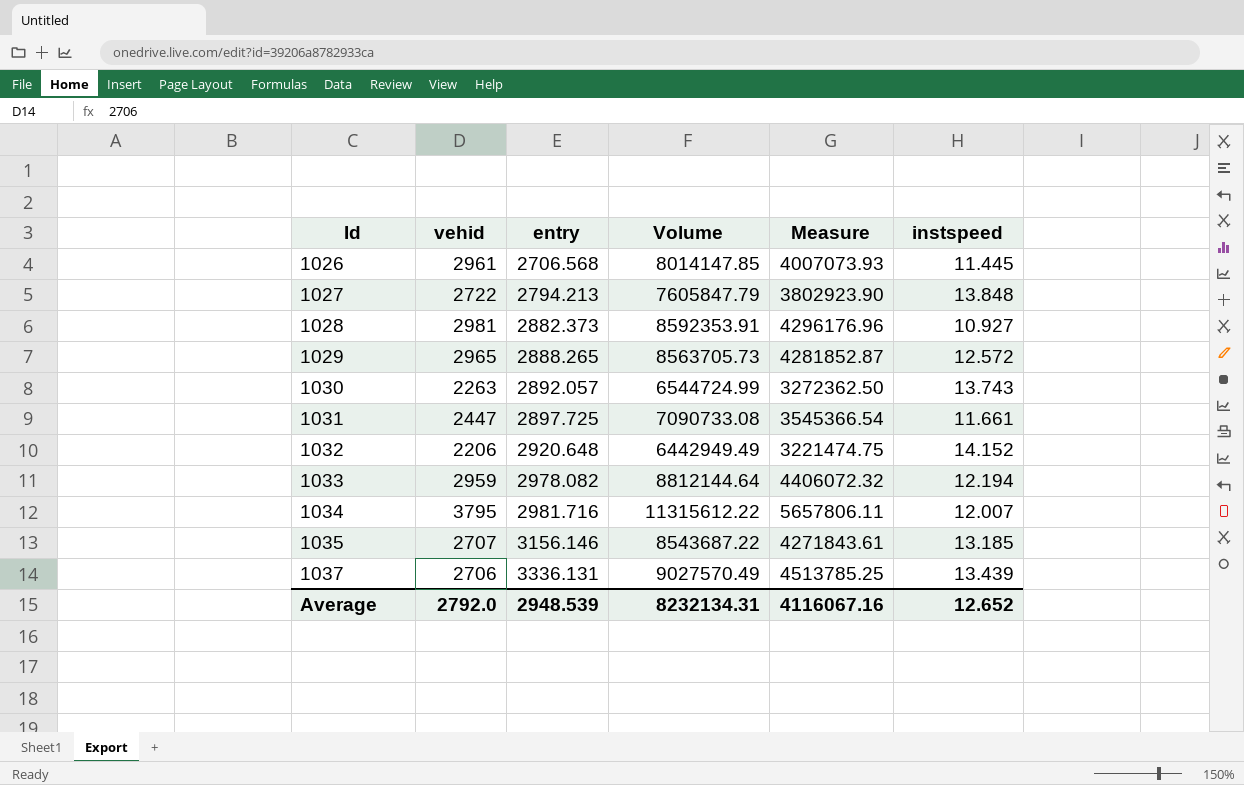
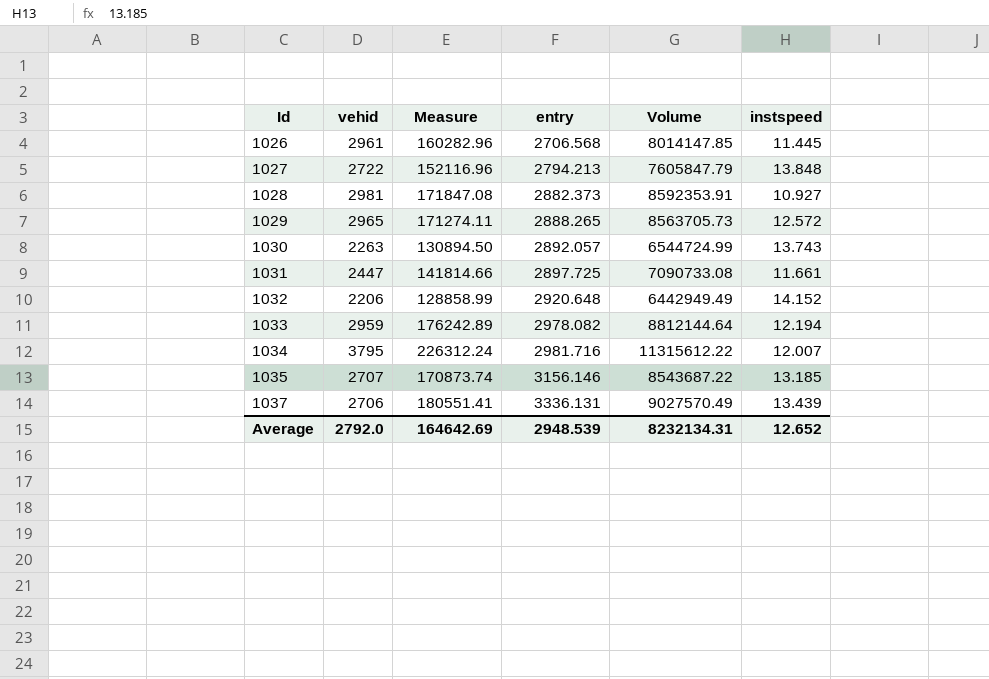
column Measure | formula: [Volume] * 0.5 -> [Volume] * 0.02
column Measure | position: 5 -> 3
Average | Measure: 4116067.16 -> 164642.69

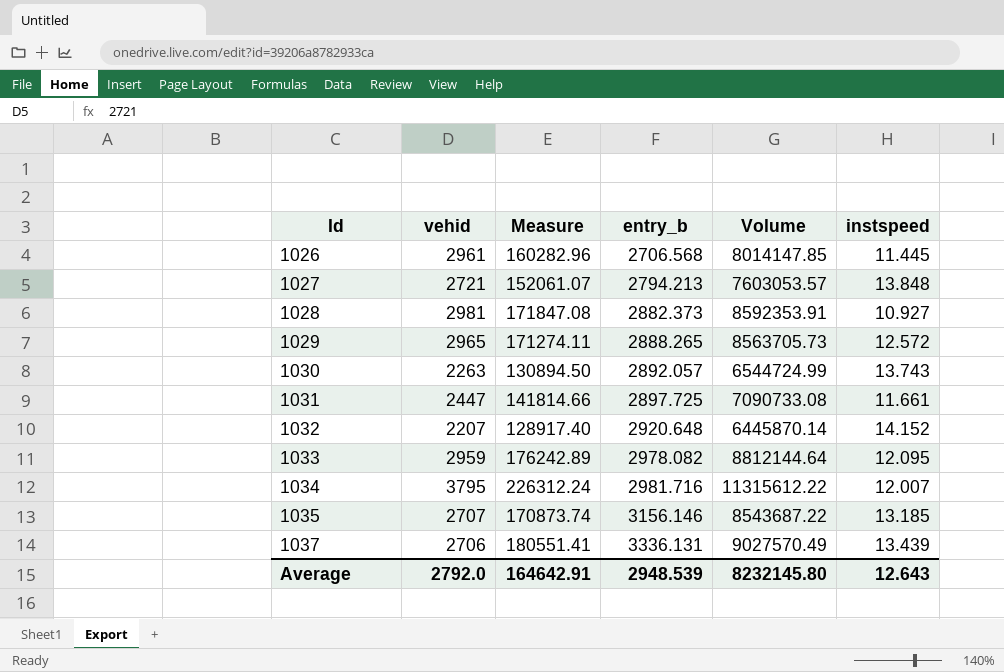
column name: entry -> entry_b
1027 | vehid: 2722 -> 2721
1027 | Measure: 152116.96 -> 152061.07
1027 | Volume: 7605847.79 -> 7603053.57
1032 | vehid: 2206 -> 2207
1032 | Measure: 128858.99 -> 128917.40
1032 | Volume: 6442949.49 -> 6445870.14
1033 | instspeed: 12.194 -> 12.095
Average | Measure: 164642.69 -> 164642.91
Average | Volume: 8232134.31 -> 8232145.80
Average | instspeed: 12.652 -> 12.643

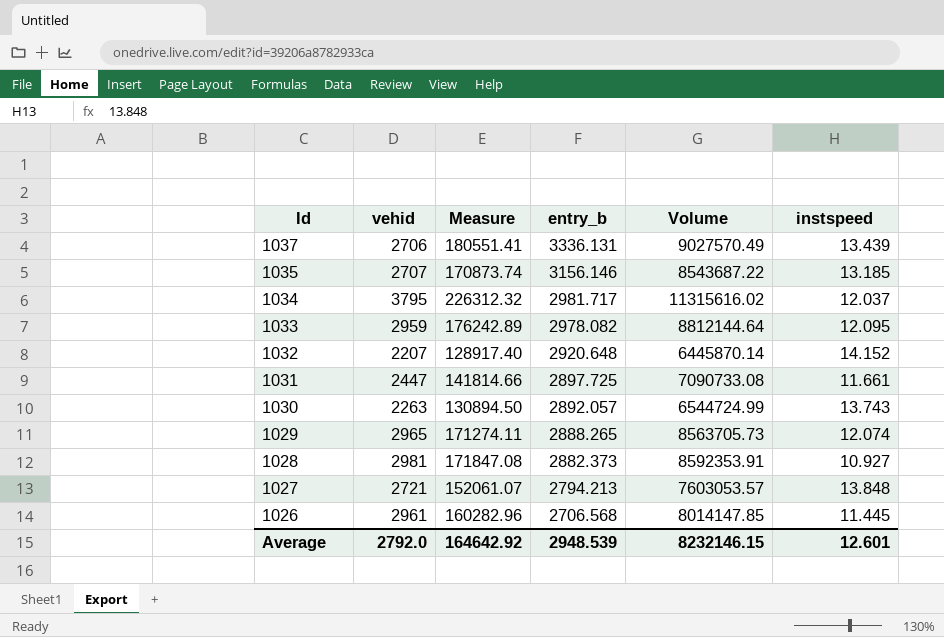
row order: Id ascending -> Id descending
1034 | Measure: 226312.24 -> 226312.32
1034 | entry_b: 2981.716 -> 2981.717
1034 | Volume: 11315612.22 -> 11315616.02
1034 | instspeed: 12.007 -> 12.037
1029 | instspeed: 12.572 -> 12.074
Average | Measure: 164642.91 -> 164642.92
Average | Volume: 8232145.80 -> 8232146.15
Average | instspeed: 12.643 -> 12.601

